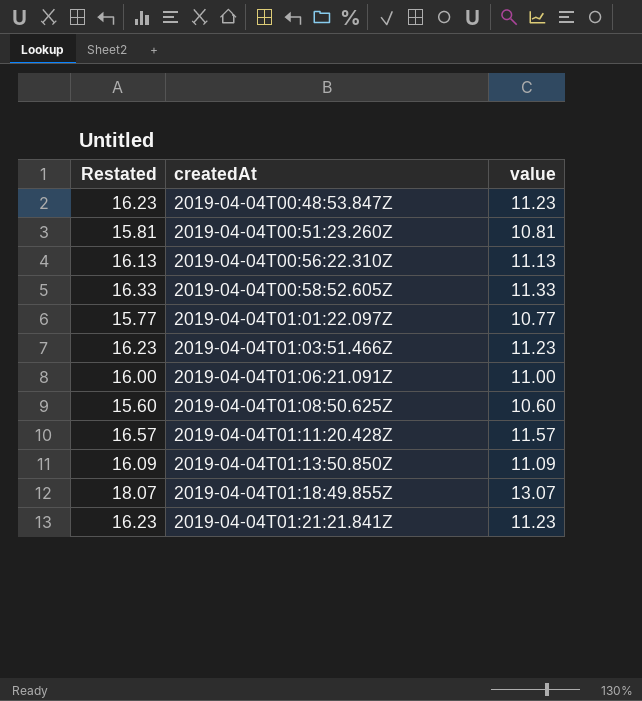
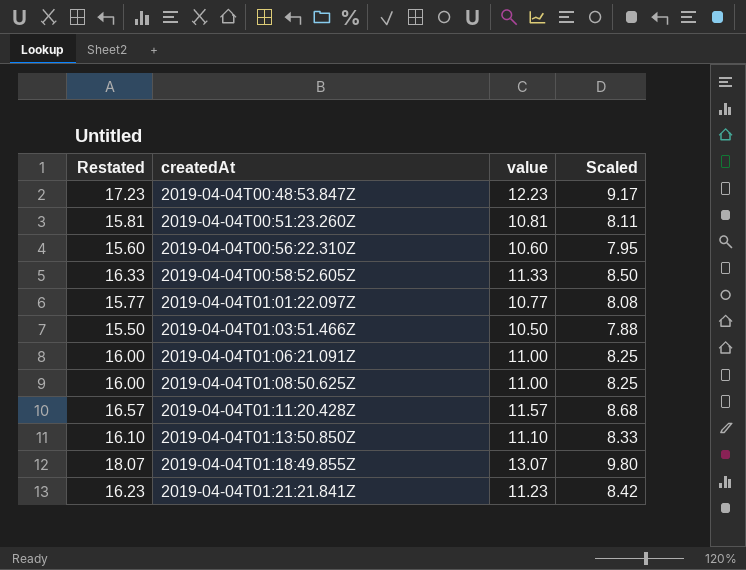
column Scaled | formula: none -> [value] * 0.75
2019-04-04T00:48:53.847Z | Restated: 16.23 -> 17.23
2019-04-04T00:48:53.847Z | value: 11.23 -> 12.23
2019-04-04T00:56:22.310Z | Restated: 16.13 -> 15.60
2019-04-04T00:56:22.310Z | value: 11.13 -> 10.60
2019-04-04T01:03:51.466Z | Restated: 16.23 -> 15.50
2019-04-04T01:03:51.466Z | value: 11.23 -> 10.50
2019-04-04T01:08:50.625Z | Restated: 15.60 -> 16.00
2019-04-04T01:08:50.625Z | value: 10.60 -> 11.00
2019-04-04T01:13:50.850Z | Restated: 16.09 -> 16.10
2019-04-04T01:13:50.850Z | value: 11.09 -> 11.10

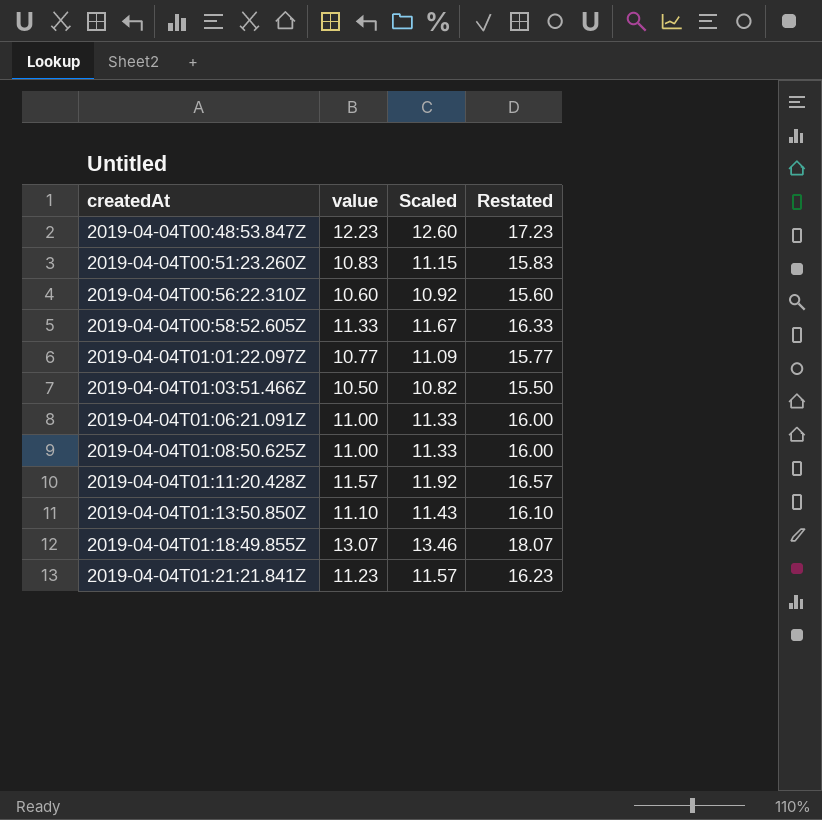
column Scaled | formula: [value] * 0.75 -> [value] * 1.03
column Restated | position: 1 -> 4
2019-04-04T00:51:23.260Z | value: 10.81 -> 10.83
2019-04-04T00:51:23.260Z | Restated: 15.81 -> 15.83

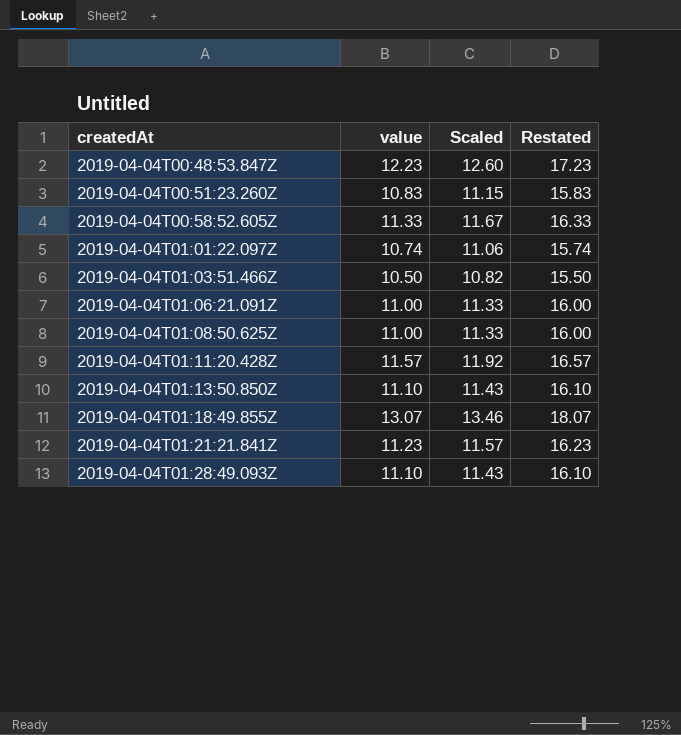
row 2019-04-04T00:56:22.310Z: 10.60 | 10.92 | 15.60 -> none
2019-04-04T01:01:22.097Z | value: 10.77 -> 10.74
2019-04-04T01:01:22.097Z | Scaled: 11.09 -> 11.06
2019-04-04T01:01:22.097Z | Restated: 15.77 -> 15.74
row 2019-04-04T01:28:49.093Z: none -> 11.10 | 11.43 | 16.10

